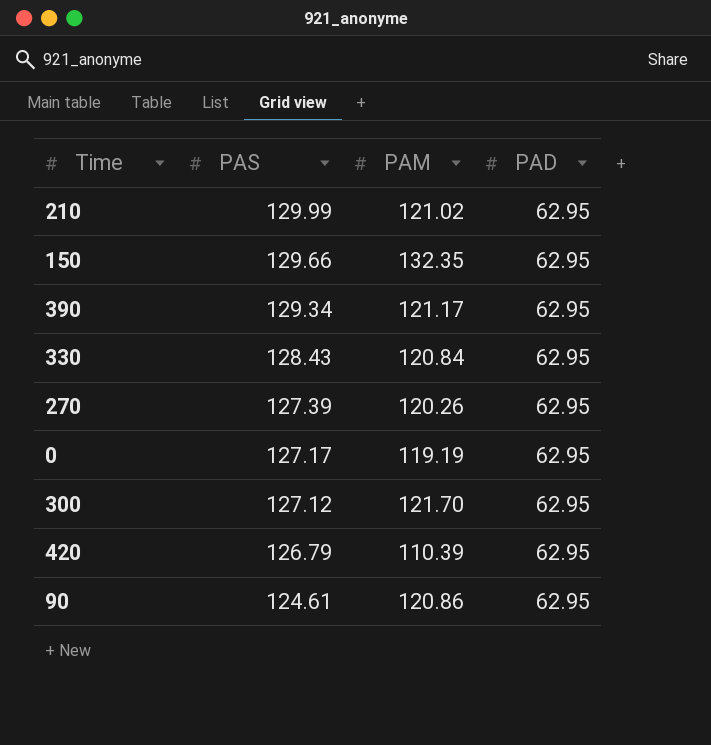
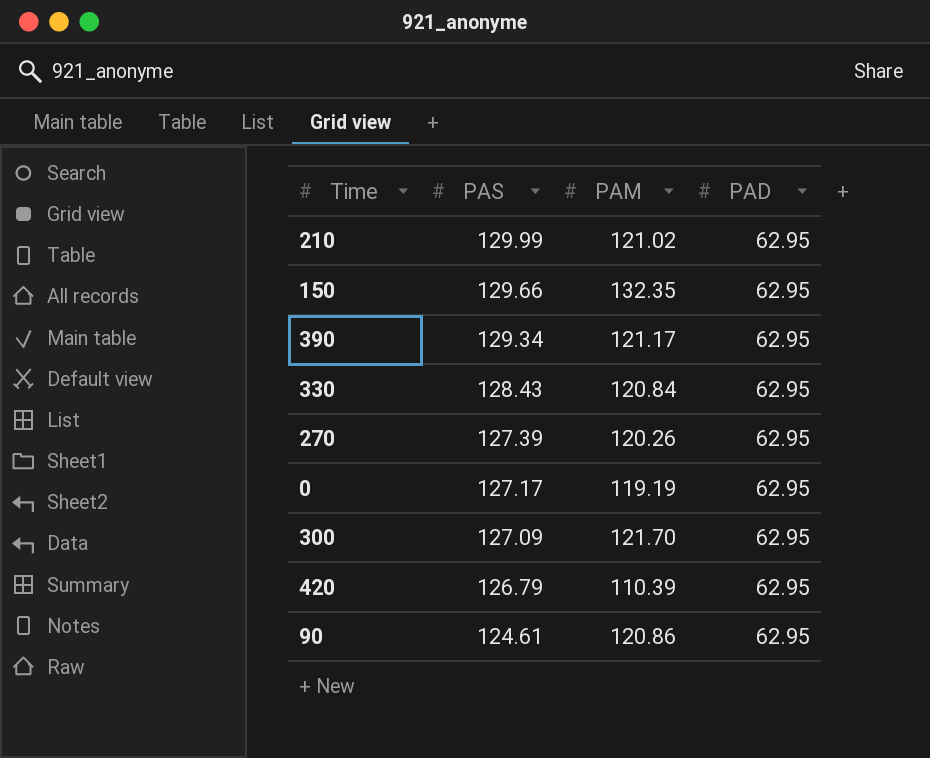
300 | PAS: 127.12 -> 127.09

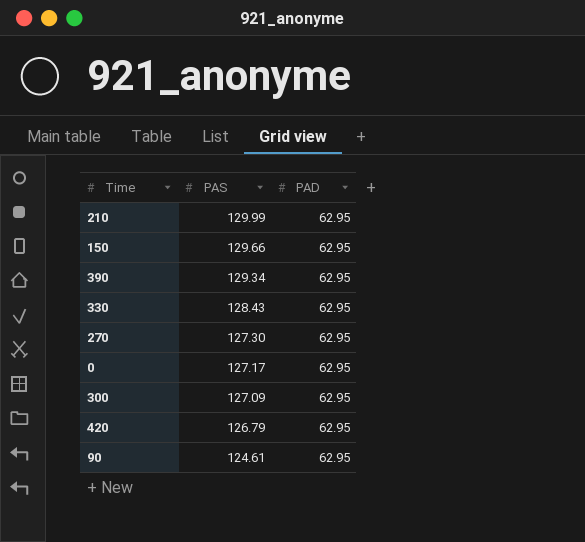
column PAM | position: 3 -> none
270 | PAS: 127.39 -> 127.30

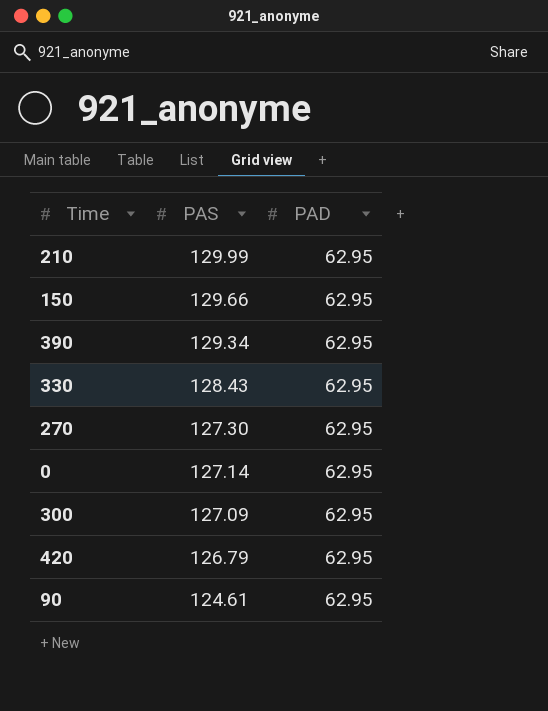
0 | PAS: 127.17 -> 127.14

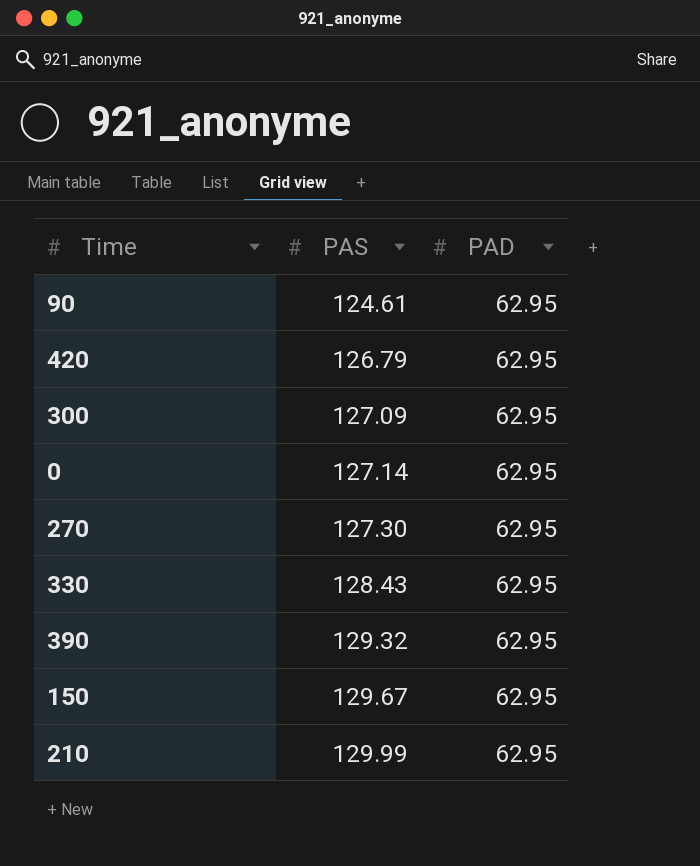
row order: PAS descending -> PAS ascending
390 | PAS: 129.34 -> 129.32
150 | PAS: 129.66 -> 129.67

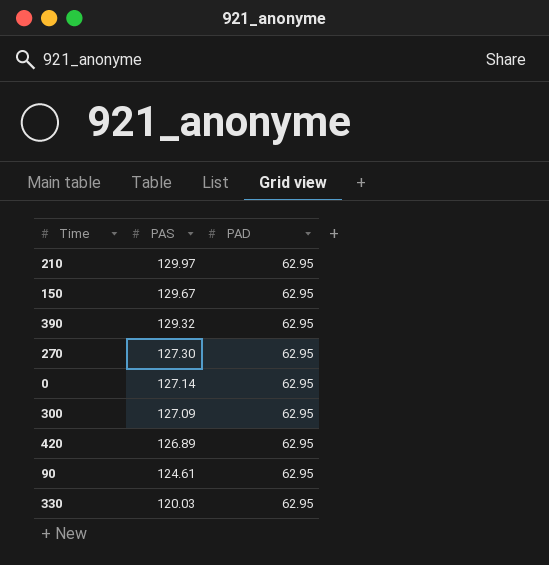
row order: PAS ascending -> PAS descending
210 | PAS: 129.99 -> 129.97
420 | PAS: 126.79 -> 126.89
330 | PAS: 128.43 -> 120.03

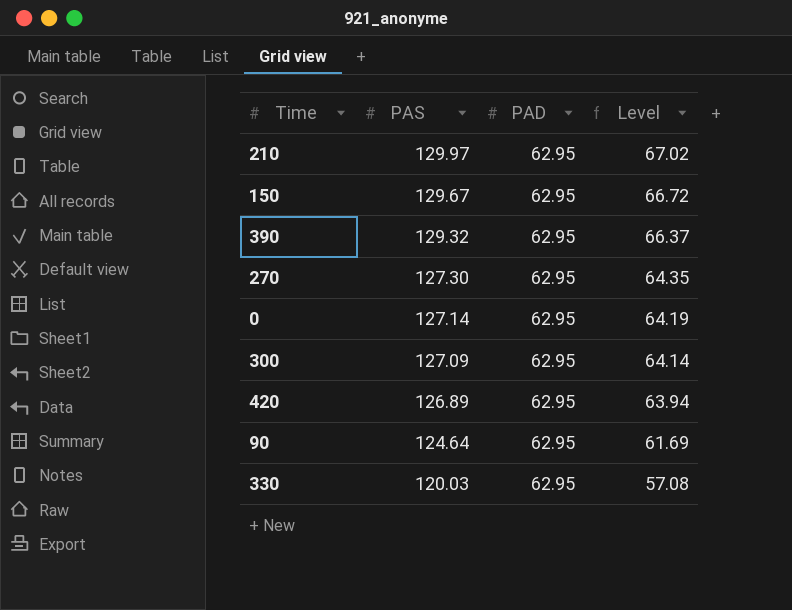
column Level | formula: none -> [PAS] - [PAD]
90 | PAS: 124.61 -> 124.64

